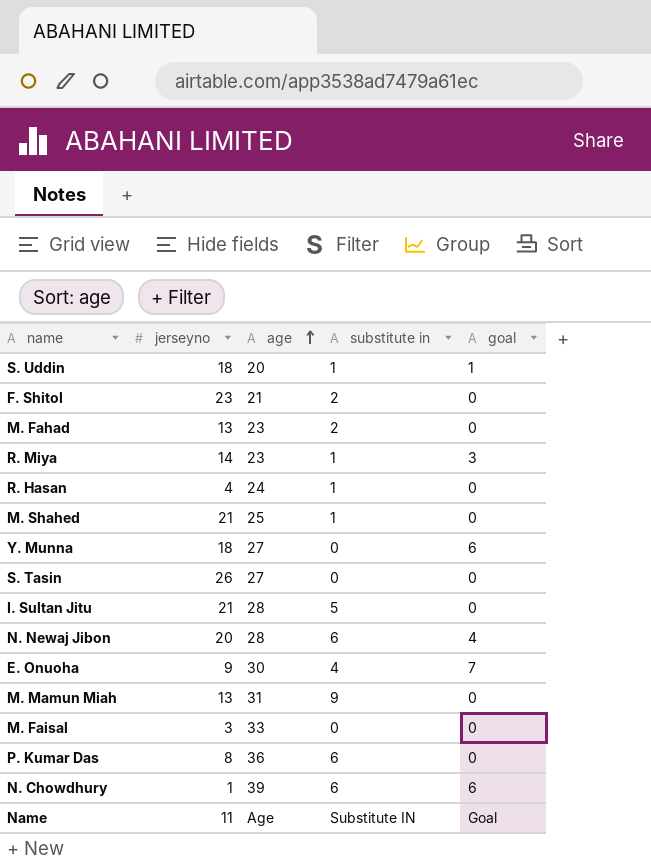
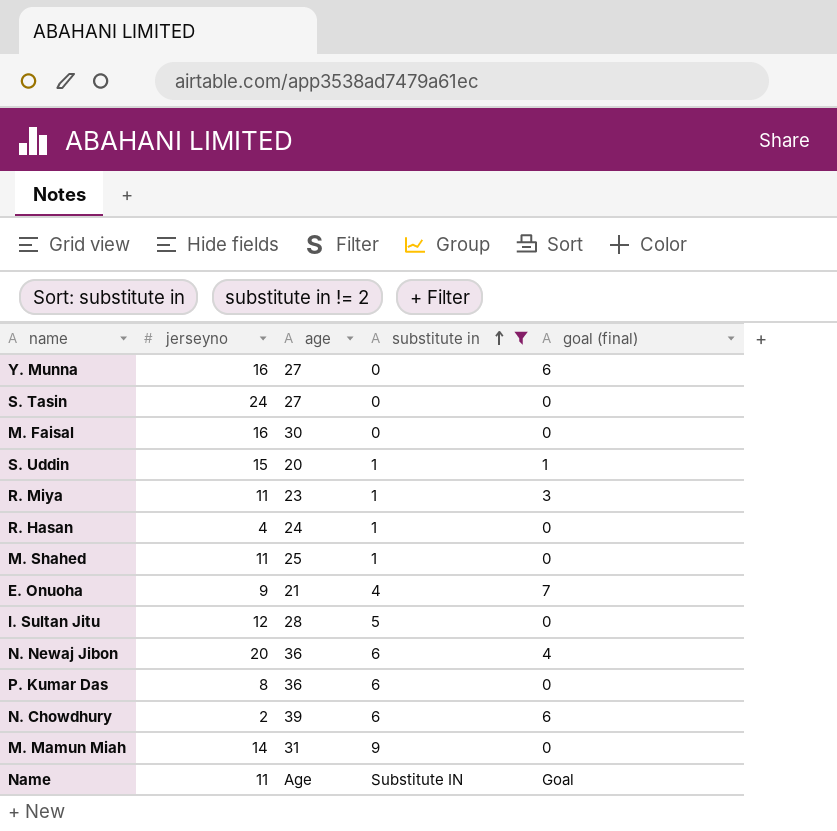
filter: none -> substitute in != 2
row order: age ascending -> substitute in ascending
column name: goal -> goal (final)
Y. Munna | jerseyno: 18 -> 16
S. Tasin | jerseyno: 26 -> 24
M. Faisal | jerseyno: 3 -> 16
M. Faisal | age: 33 -> 30
S. Uddin | jerseyno: 18 -> 15
R. Miya | jerseyno: 14 -> 11
M. Shahed | jerseyno: 21 -> 11
E. Onuoha | age: 30 -> 21
I. Sultan Jitu | jerseyno: 21 -> 12
N. Newaj Jibon | age: 28 -> 36
N. Chowdhury | jerseyno: 1 -> 2
M. Mamun Miah | jerseyno: 13 -> 14

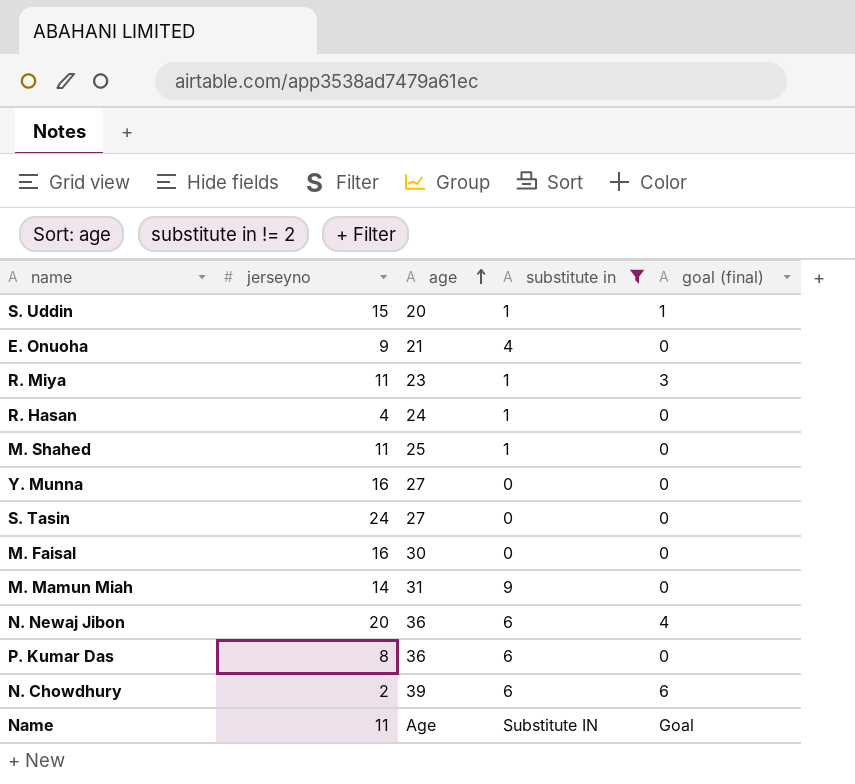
row order: substitute in ascending -> age ascending
row I. Sultan Jitu: 12 | 28 | 5 | 0 -> none
E. Onuoha | goal (final): 7 -> 0
Y. Munna | goal (final): 6 -> 0

